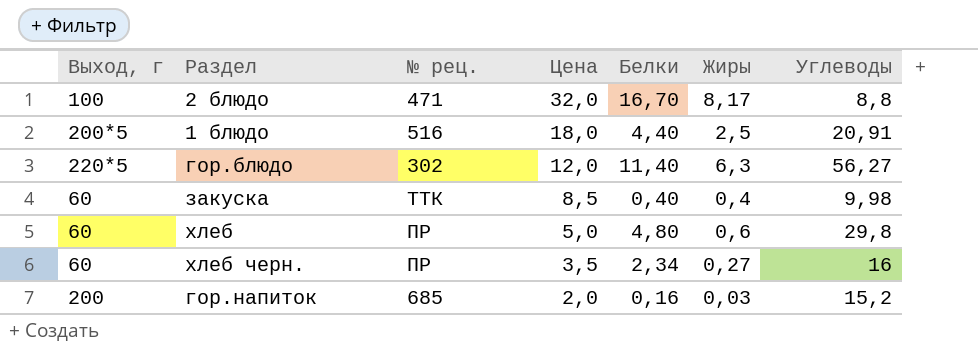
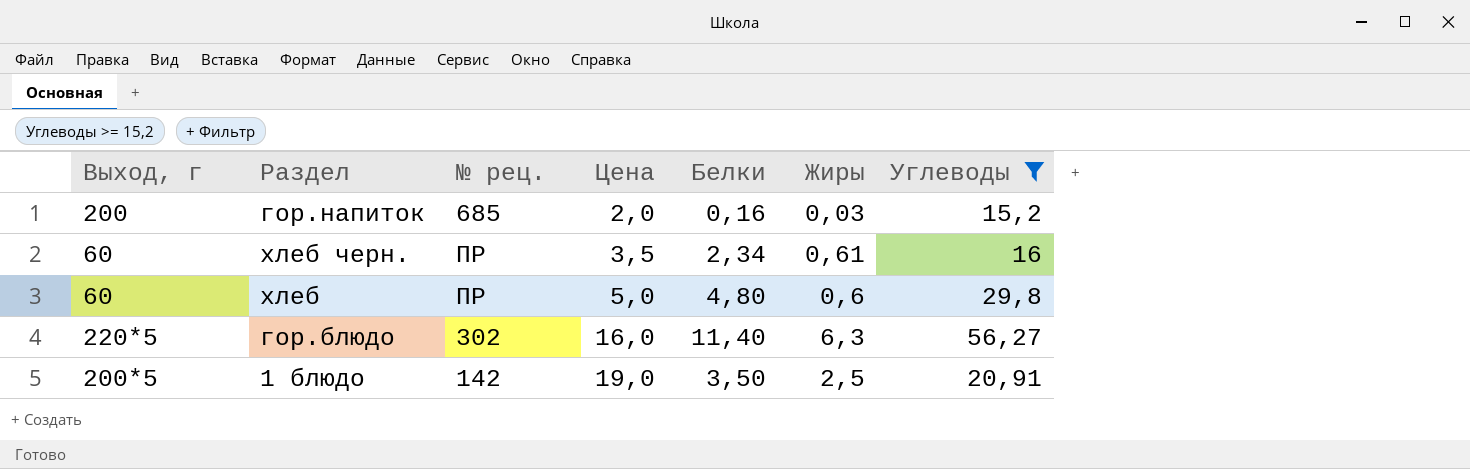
filter: none -> Углеводы >= 15,2
row order: Цена descending -> Цена ascending
хлеб черн. | Жиры: 0,27 -> 0,61
гор.блюдо | Цена: 12,0 -> 16,0
1 блюдо | № рец.: 516 -> 142
1 блюдо | Цена: 18,0 -> 19,0
1 блюдо | Белки: 4,40 -> 3,50

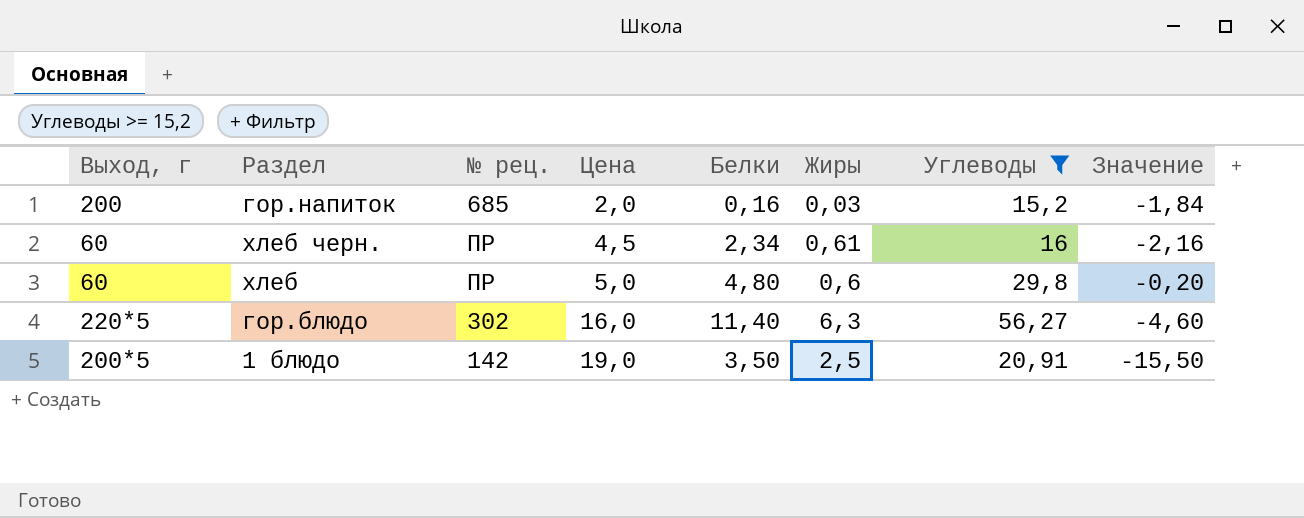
column Значение | formula: none -> [Белки] - [Цена]
хлеб черн. | Цена: 3,5 -> 4,5

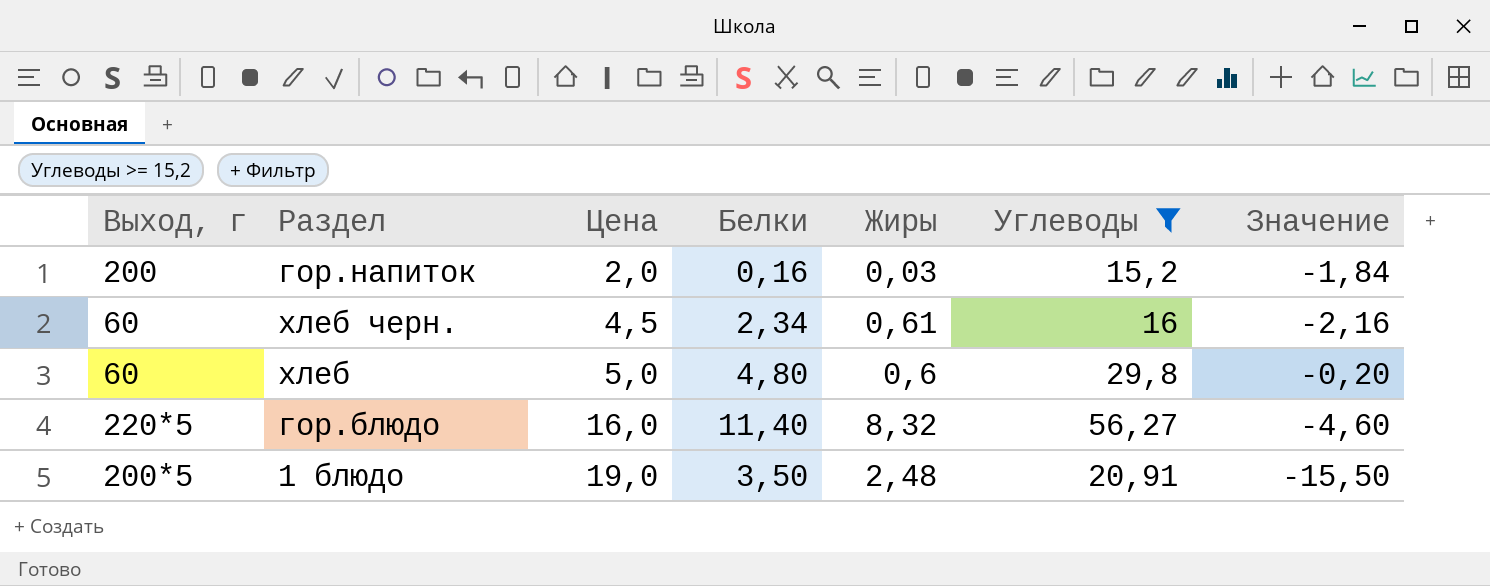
column № рец. | position: 3 -> none
гор.блюдо | Жиры: 6,3 -> 8,32
1 блюдо | Жиры: 2,5 -> 2,48

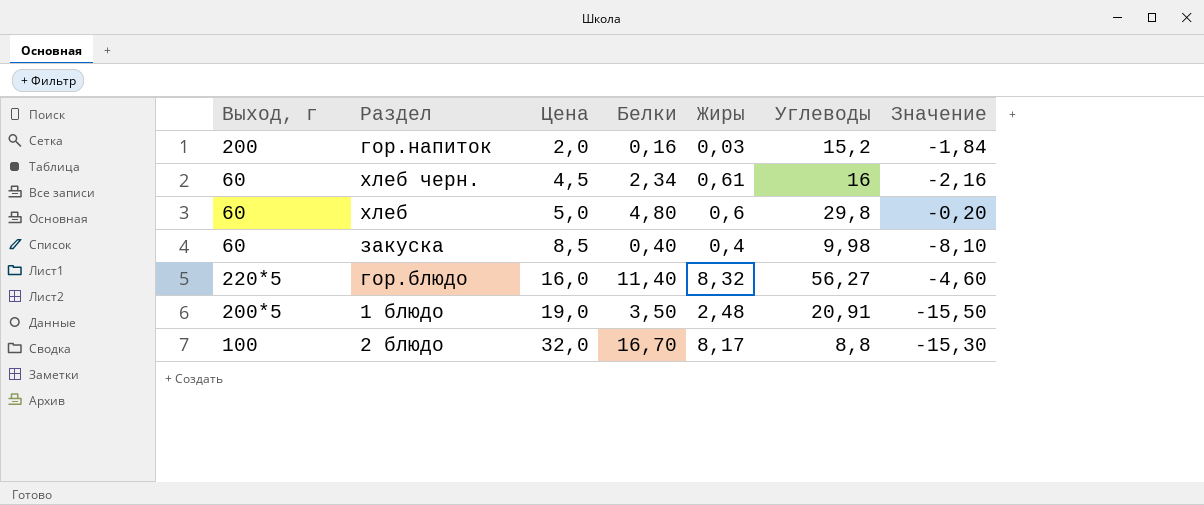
filter: Углеводы >= 15,2 -> none

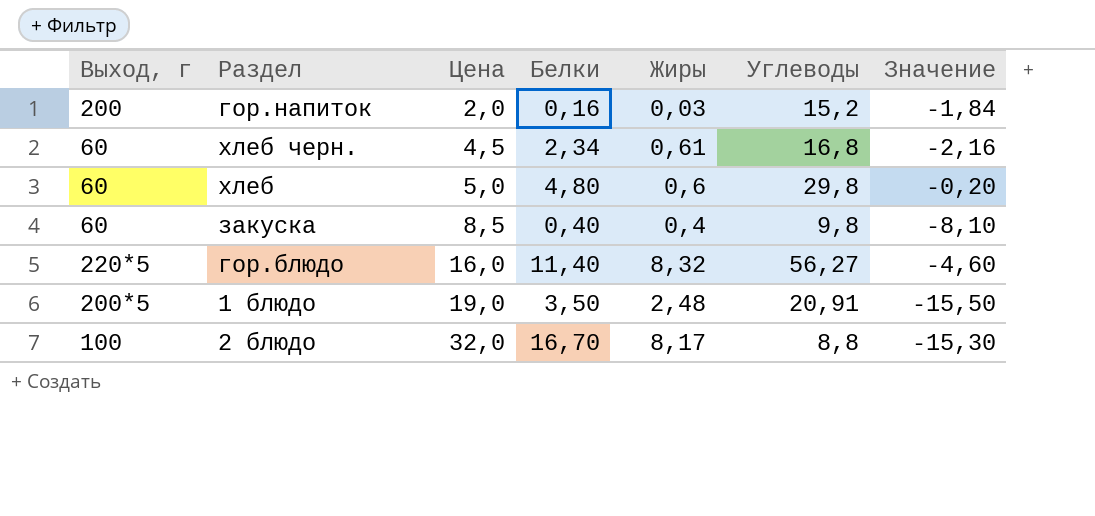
хлеб черн. | Углеводы: 16 -> 16,8
закуска | Углеводы: 9,98 -> 9,8

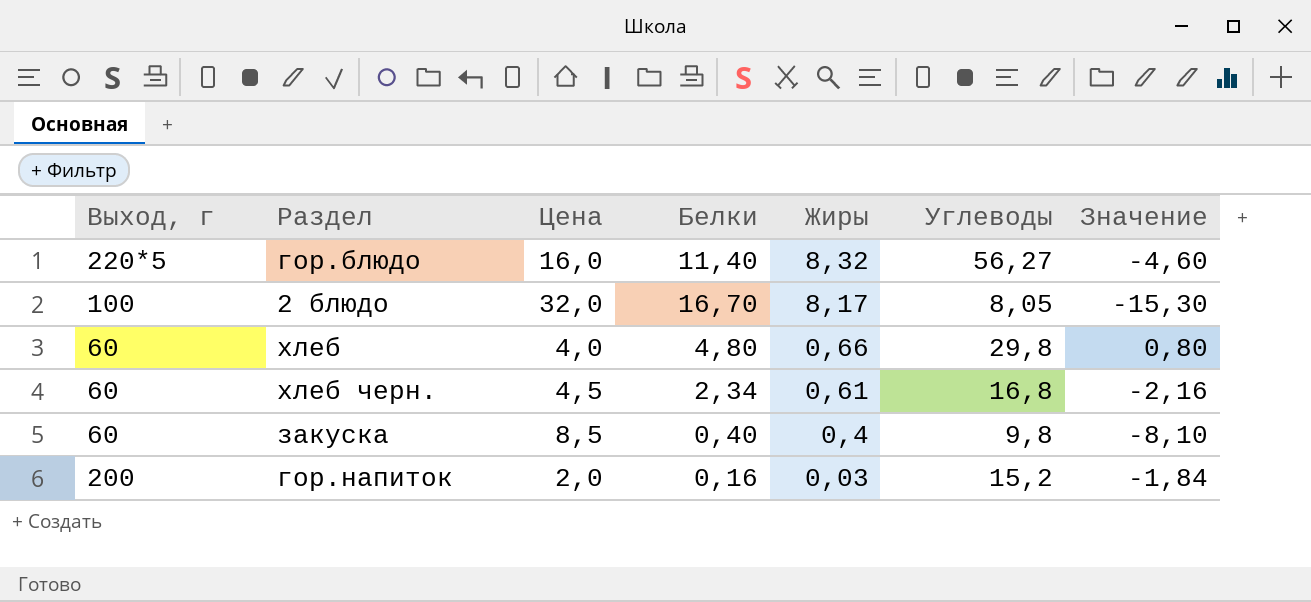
row order: Цена ascending -> Жиры descending
row 1 блюдо: 200*5 | 19,0 | 3,50 | 2,48 | 20,91 | -15,50 -> none
2 блюдо | Углеводы: 8,8 -> 8,05
хлеб | Цена: 5,0 -> 4,0
хлеб | Жиры: 0,6 -> 0,66
хлеб | Значение: -0,20 -> 0,80

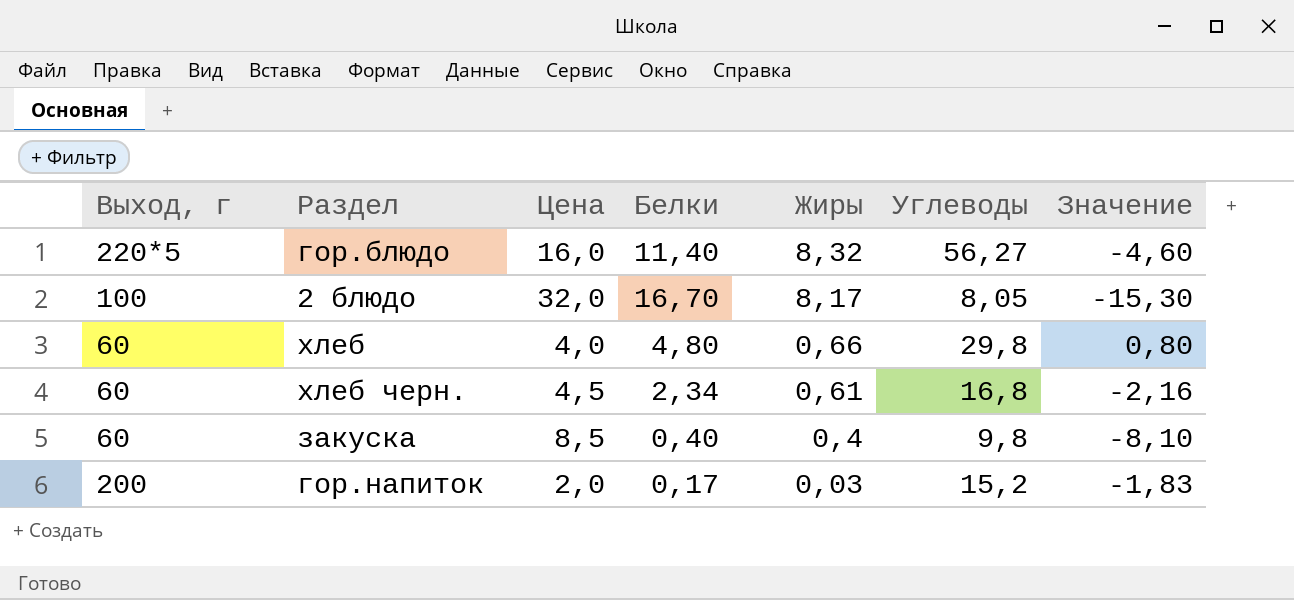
гор.напиток | Белки: 0,16 -> 0,17
гор.напиток | Значение: -1,84 -> -1,83

